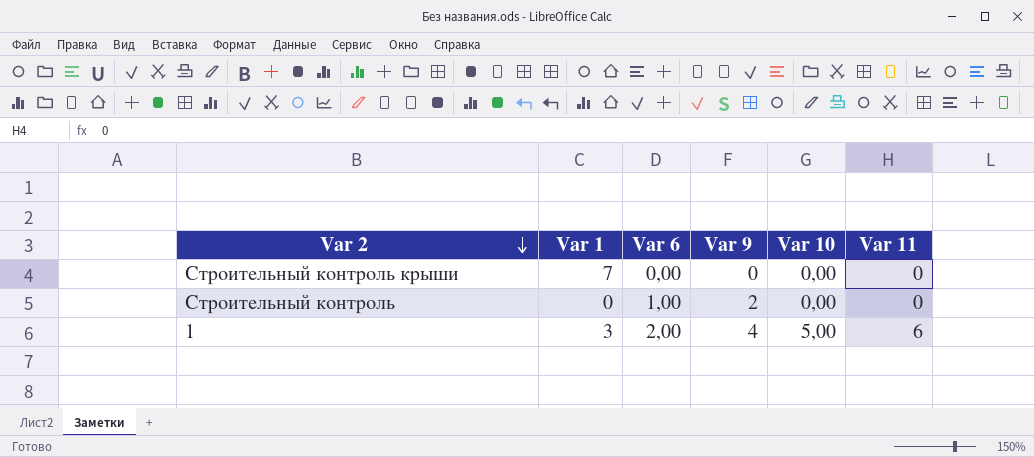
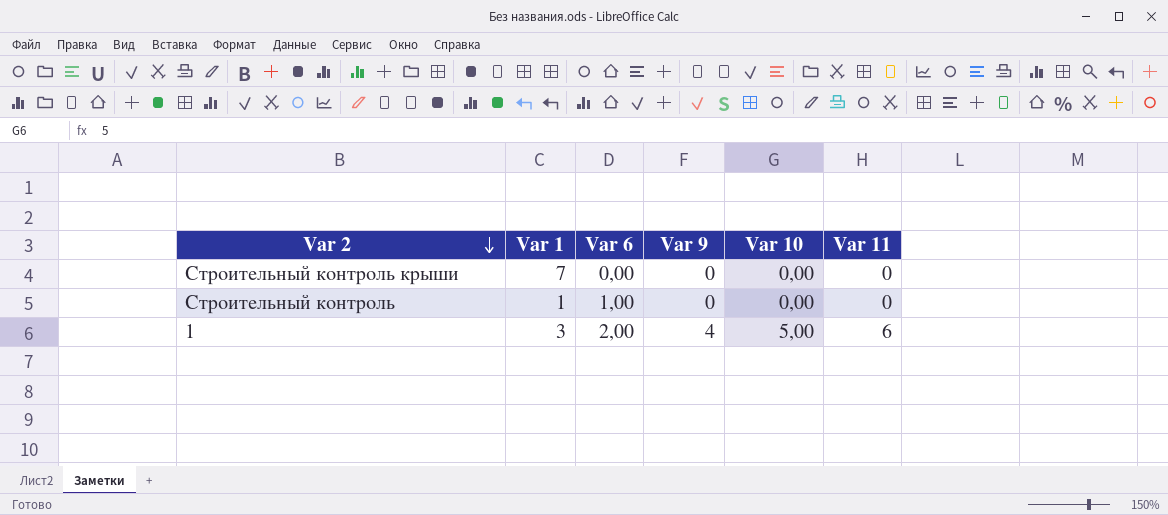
Строительный контроль | Var 1: 0 -> 1
Строительный контроль | Var 9: 2 -> 0

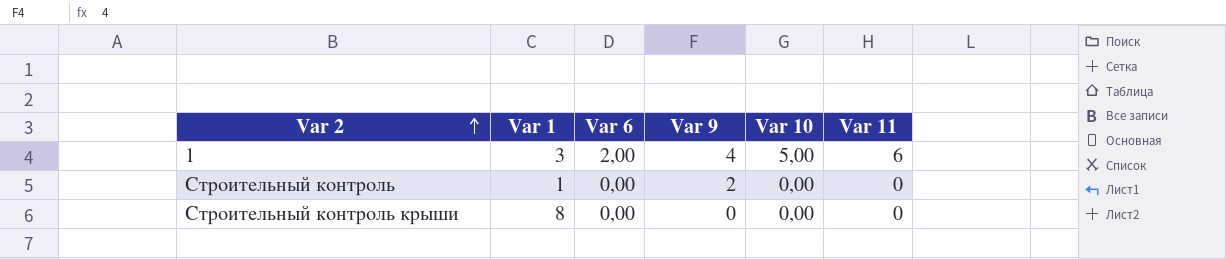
row order: Var 2 descending -> Var 2 ascending
Строительный контроль | Var 6: 1,00 -> 0,00
Строительный контроль | Var 9: 0 -> 2
Строительный контроль крыши | Var 1: 7 -> 8

